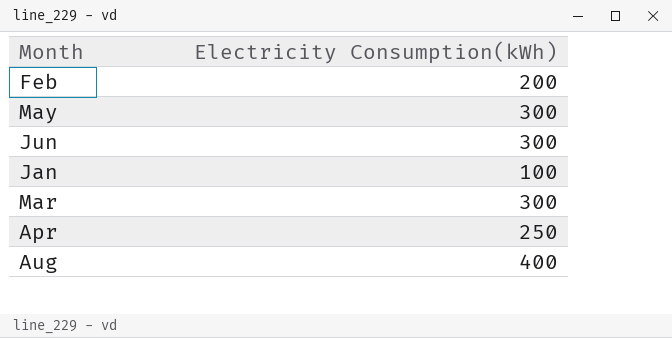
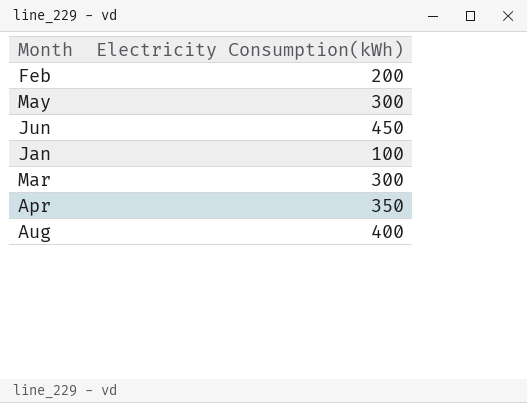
Jun | Electricity Consumption(kWh): 300 -> 450
Apr | Electricity Consumption(kWh): 250 -> 350

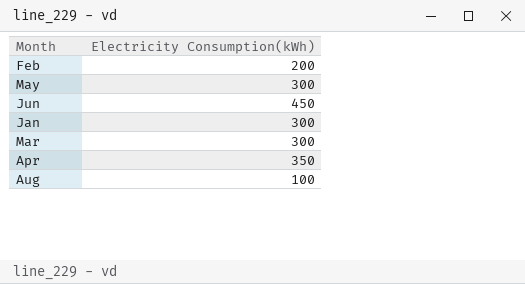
Jan | Electricity Consumption(kWh): 100 -> 300
Aug | Electricity Consumption(kWh): 400 -> 100

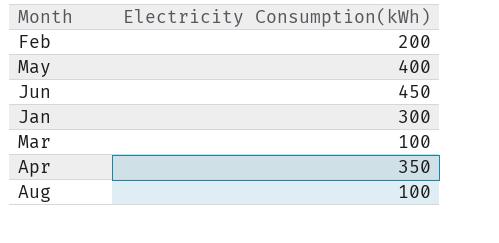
May | Electricity Consumption(kWh): 300 -> 400
Mar | Electricity Consumption(kWh): 300 -> 100

